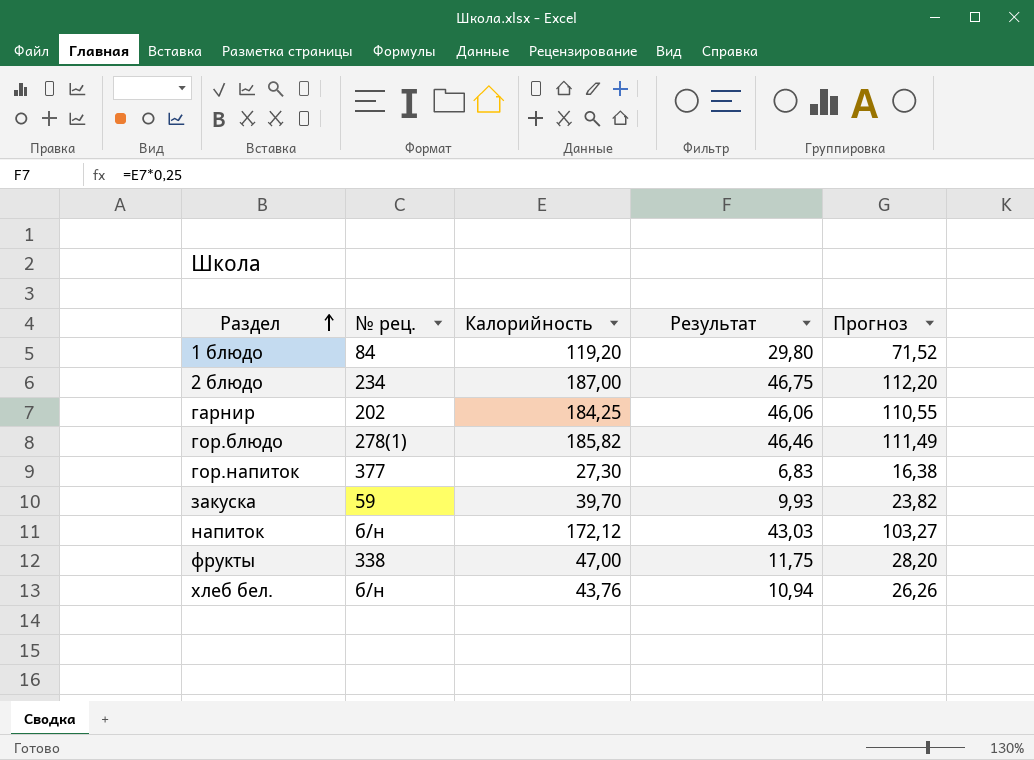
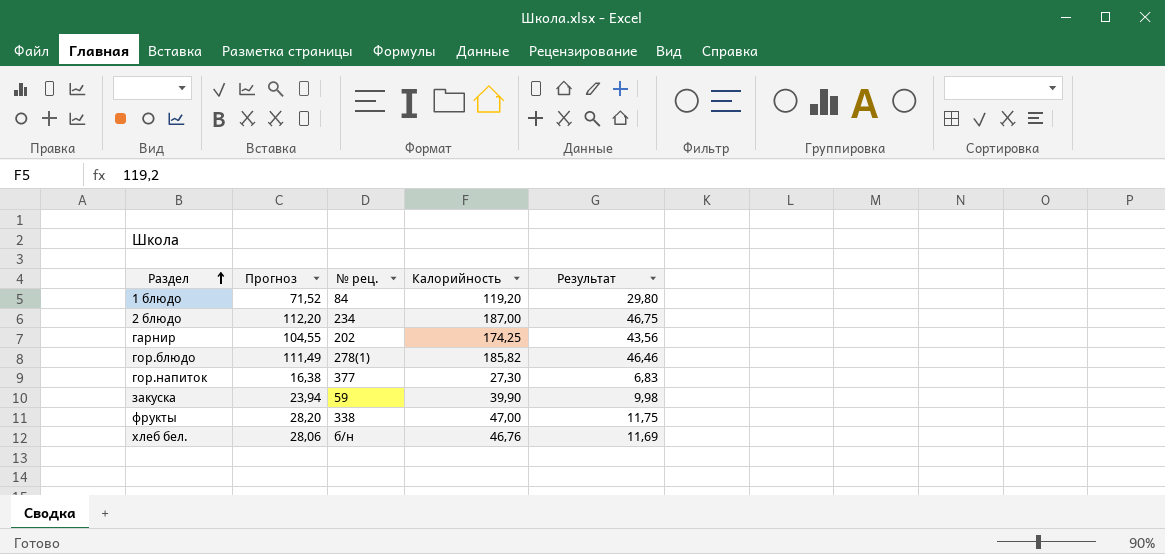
column Прогноз | position: 5 -> 2
row напиток: б/н | 172,12 | 43,03 | 103,27 -> none
гарнир | Прогноз: 110,55 -> 104,55
гарнир | Калорийность: 184,25 -> 174,25
гарнир | Результат: 46,06 -> 43,56
закуска | Прогноз: 23,82 -> 23,94
закуска | Калорийность: 39,70 -> 39,90
закуска | Результат: 9,93 -> 9,98
хлеб бел. | Прогноз: 26,26 -> 28,06
хлеб бел. | Калорийность: 43,76 -> 46,76
хлеб бел. | Результат: 10,94 -> 11,69

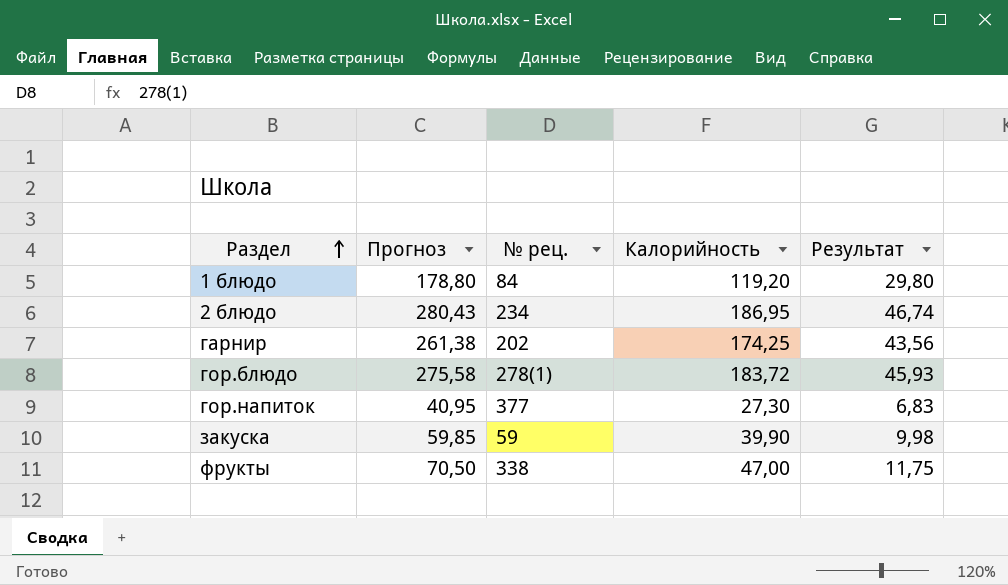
column Прогноз | formula: [Калорийность] * 0,6 -> [Калорийность] * 1,5
row хлеб бел.: 28,06 | б/н | 46,76 | 11,69 -> none
2 блюдо | Калорийность: 187,00 -> 186,95
2 блюдо | Результат: 46,75 -> 46,74
гор.блюдо | Калорийность: 185,82 -> 183,72
гор.блюдо | Результат: 46,46 -> 45,93

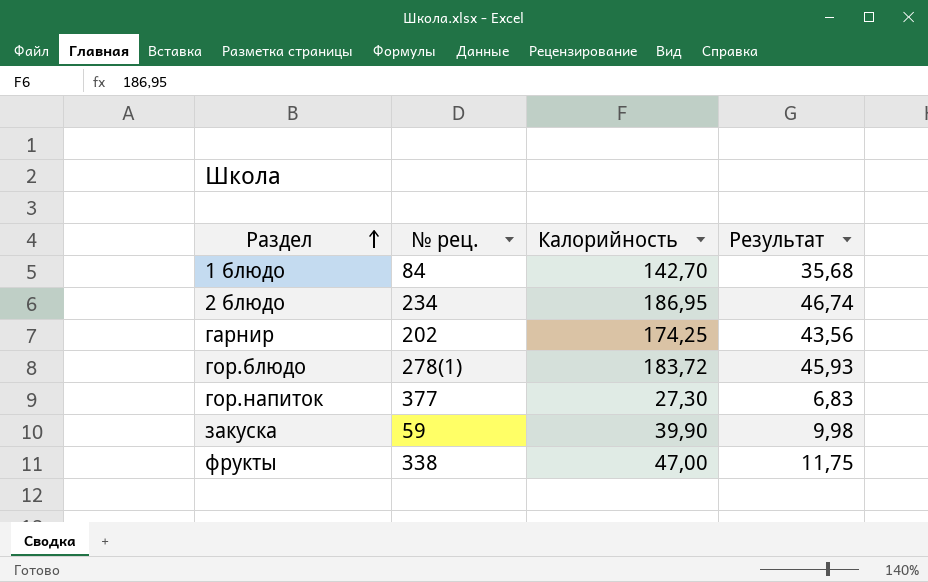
column Прогноз | formula: [Калорийность] * 1,5 -> none
1 блюдо | Калорийность: 119,20 -> 142,70
1 блюдо | Результат: 29,80 -> 35,68

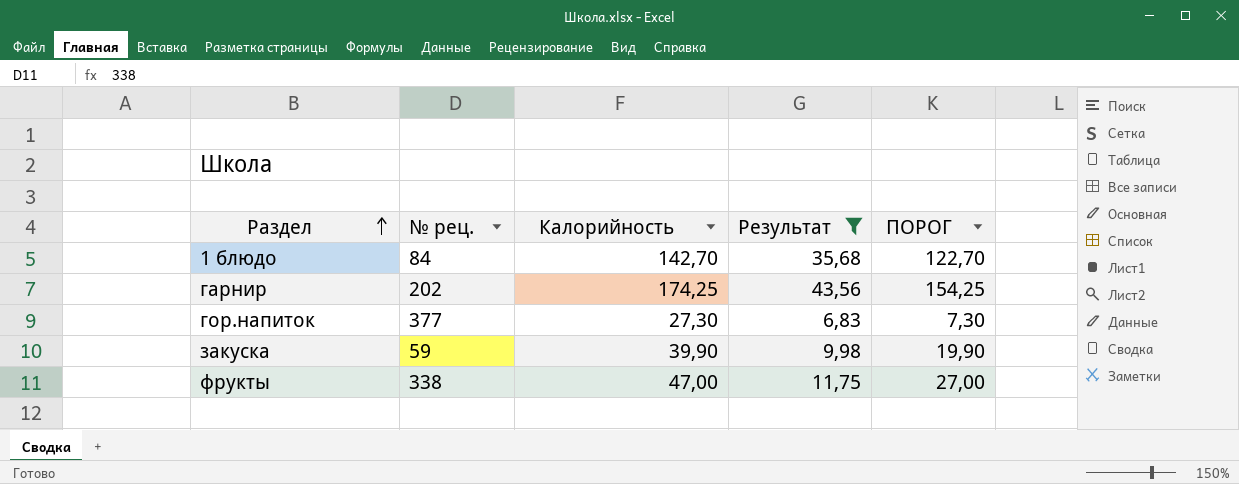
filter: none -> Результат <= 43,56
column ПОРОГ | formula: none -> [Калорийность] - 20

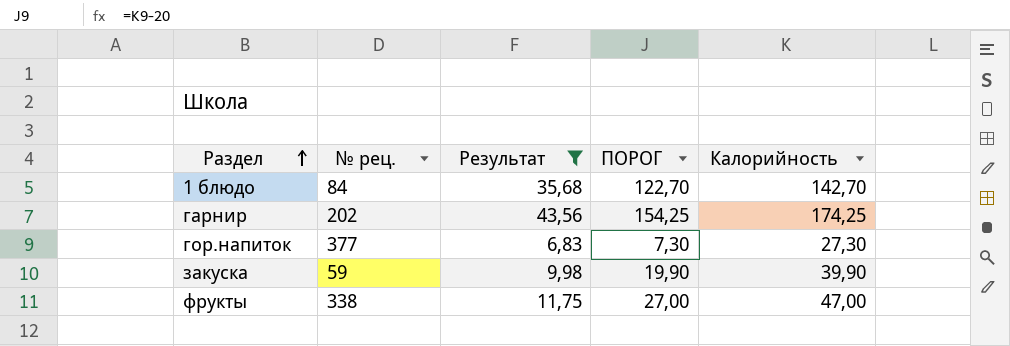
column Калорийность | position: 3 -> 5

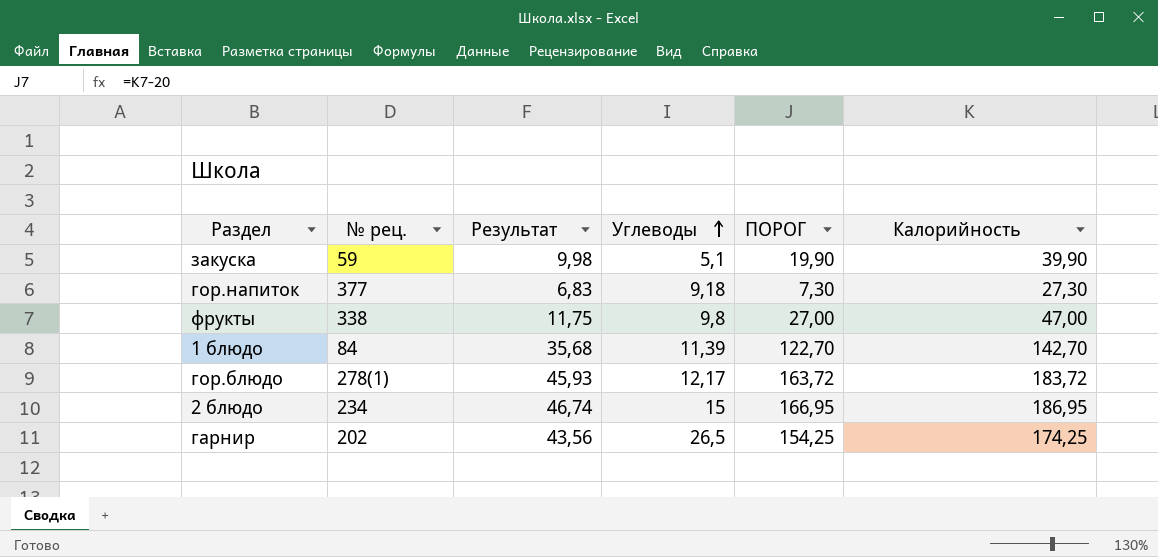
filter: Результат <= 43,56 -> none
row order: Раздел ascending -> Углеводы ascending
column Углеводы | position: none -> 4

